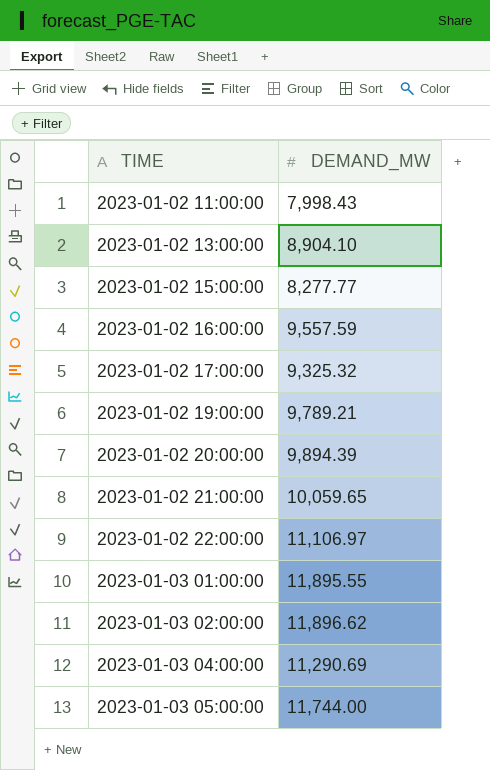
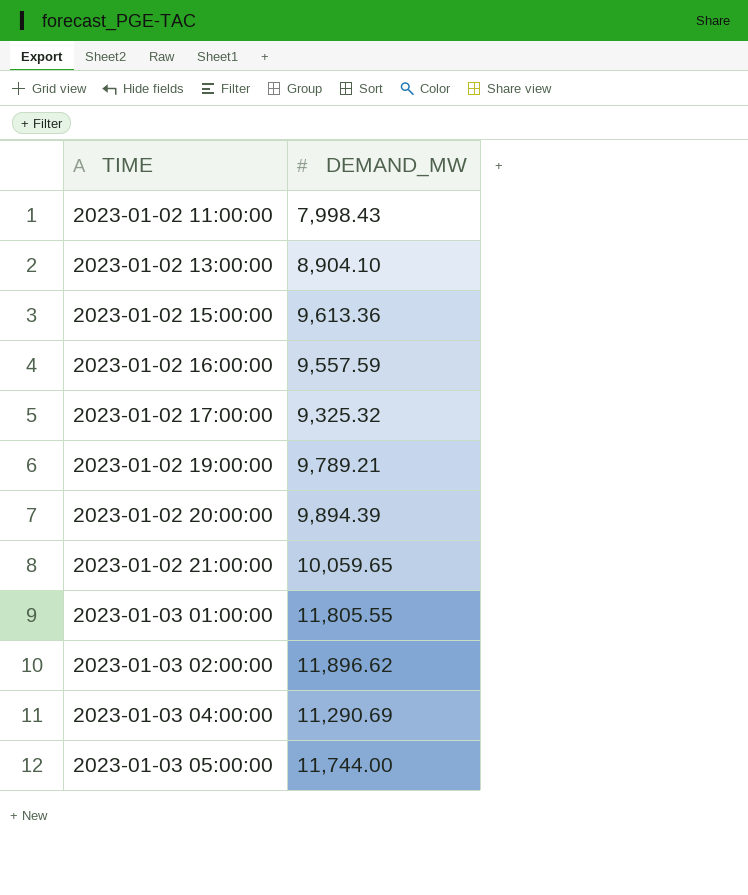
row 2023-01-02 22:00:00: 11,106.97 -> none
2023-01-02 15:00:00 | DEMAND_MW: 8,277.77 -> 9,613.36
2023-01-03 01:00:00 | DEMAND_MW: 11,895.55 -> 11,805.55

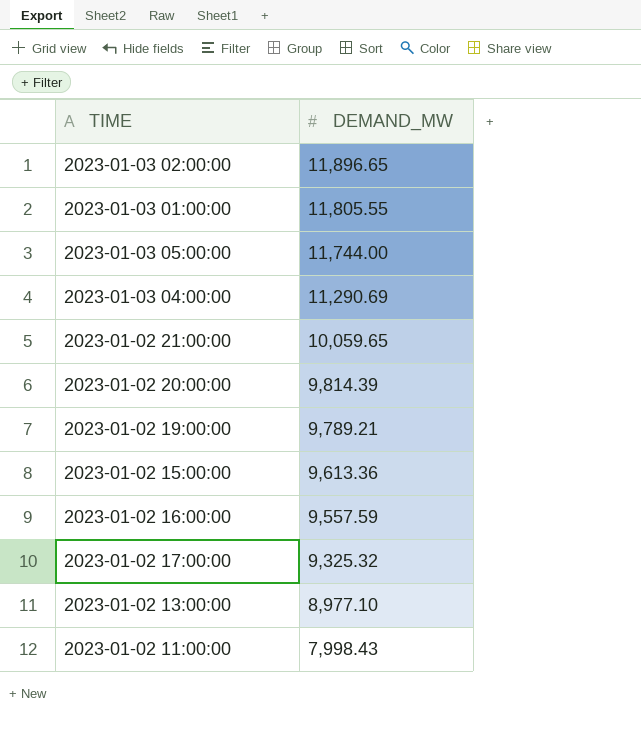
row order: TIME ascending -> DEMAND_MW descending
2023-01-03 02:00:00 | DEMAND_MW: 11,896.62 -> 11,896.65
2023-01-02 20:00:00 | DEMAND_MW: 9,894.39 -> 9,814.39
2023-01-02 13:00:00 | DEMAND_MW: 8,904.10 -> 8,977.10

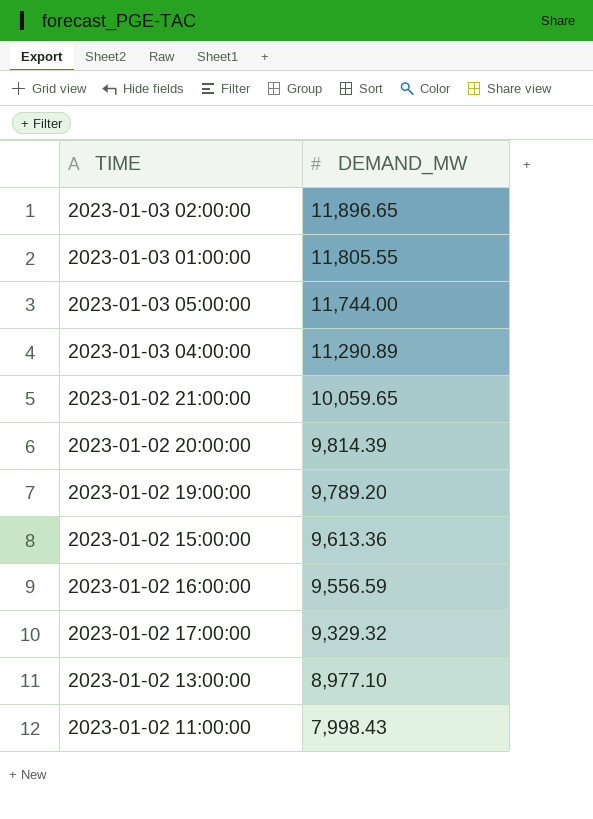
2023-01-03 04:00:00 | DEMAND_MW: 11,290.69 -> 11,290.89
2023-01-02 19:00:00 | DEMAND_MW: 9,789.21 -> 9,789.20
2023-01-02 16:00:00 | DEMAND_MW: 9,557.59 -> 9,556.59
2023-01-02 17:00:00 | DEMAND_MW: 9,325.32 -> 9,329.32

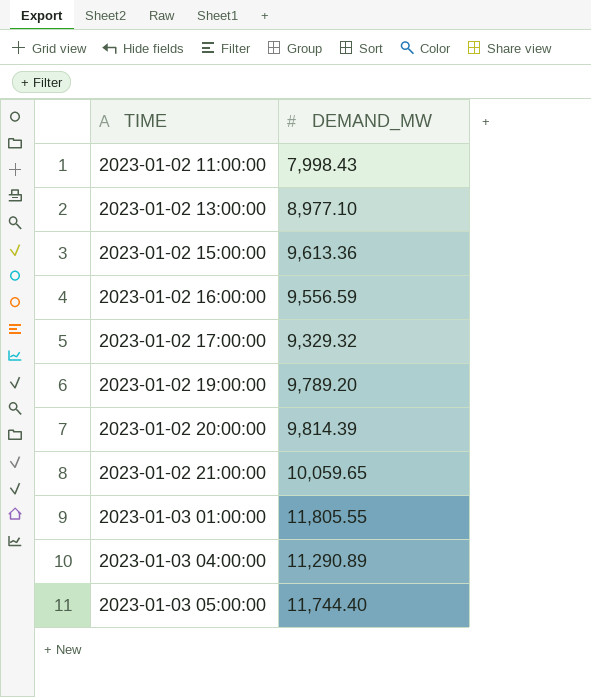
row order: DEMAND_MW descending -> TIME ascending
row 2023-01-03 02:00:00: 11,896.65 -> none
2023-01-03 05:00:00 | DEMAND_MW: 11,744.00 -> 11,744.40

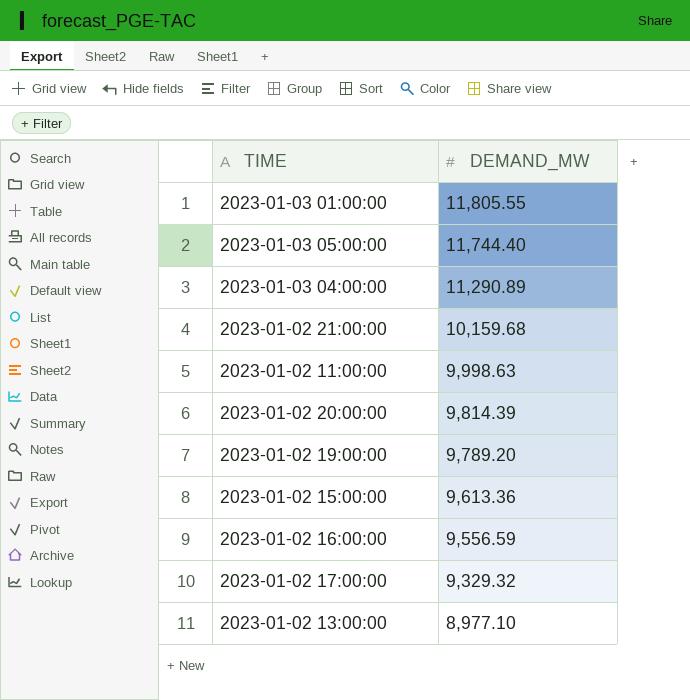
row order: TIME ascending -> DEMAND_MW descending
2023-01-02 21:00:00 | DEMAND_MW: 10,059.65 -> 10,159.68
2023-01-02 11:00:00 | DEMAND_MW: 7,998.43 -> 9,998.63

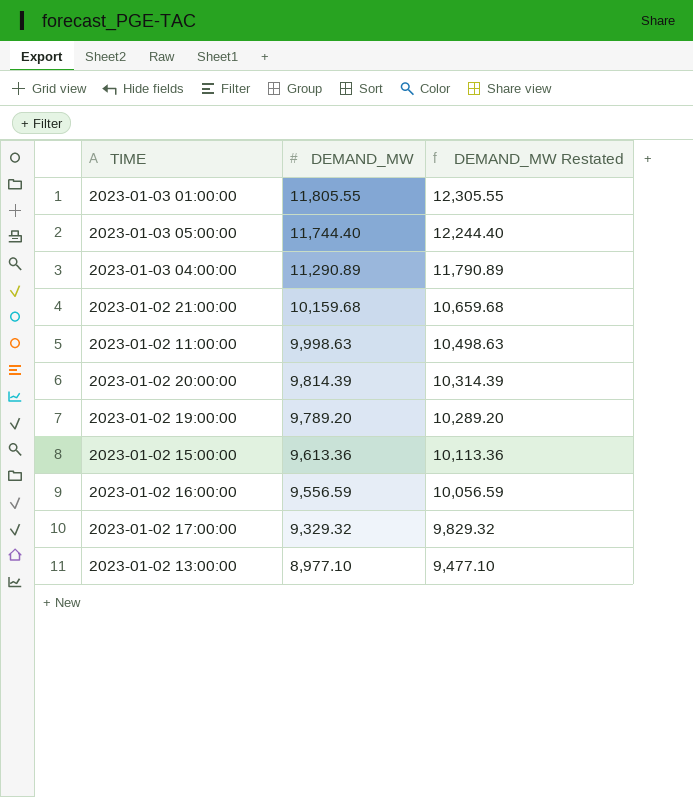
column DEMAND_MW Restated | formula: none -> [DEMAND_MW] + 500

